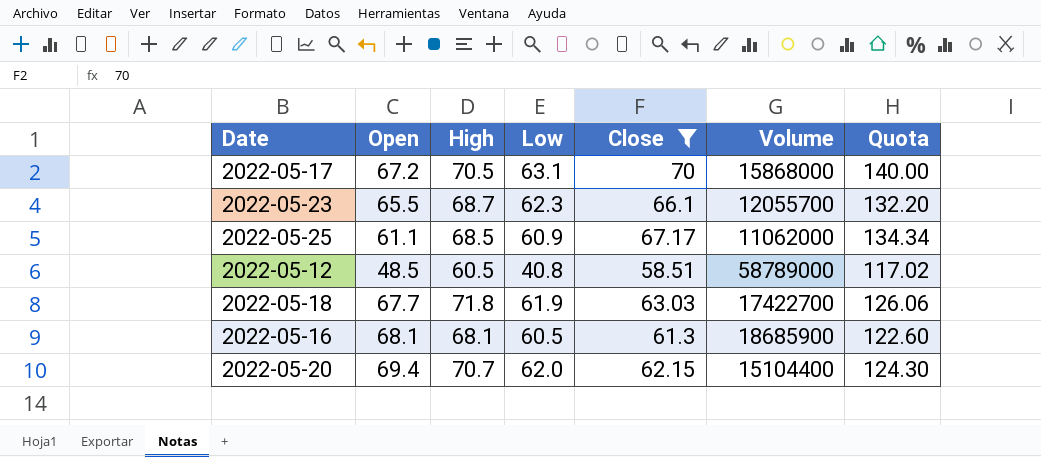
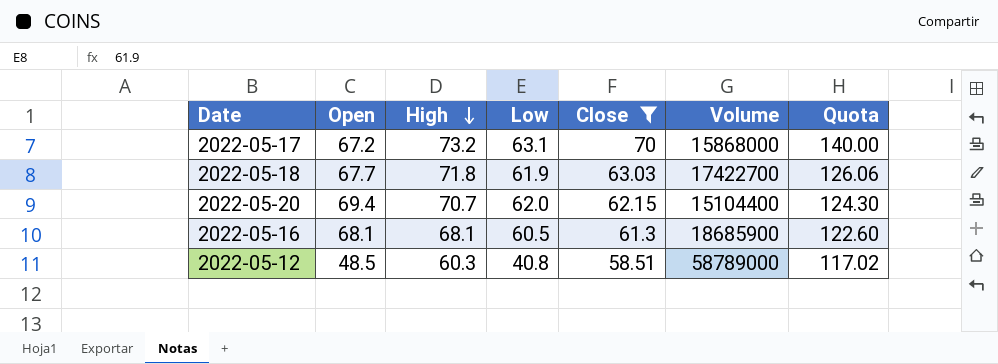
row order: none -> High descending
row 2022-05-23: 65.5 | 68.7 | 62.3 | 66.1 | 12055700 | 132.20 -> none
row 2022-05-25: 61.1 | 68.5 | 60.9 | 67.17 | 11062000 | 134.34 -> none
2022-05-17 | High: 70.5 -> 73.2
2022-05-12 | High: 60.5 -> 60.3

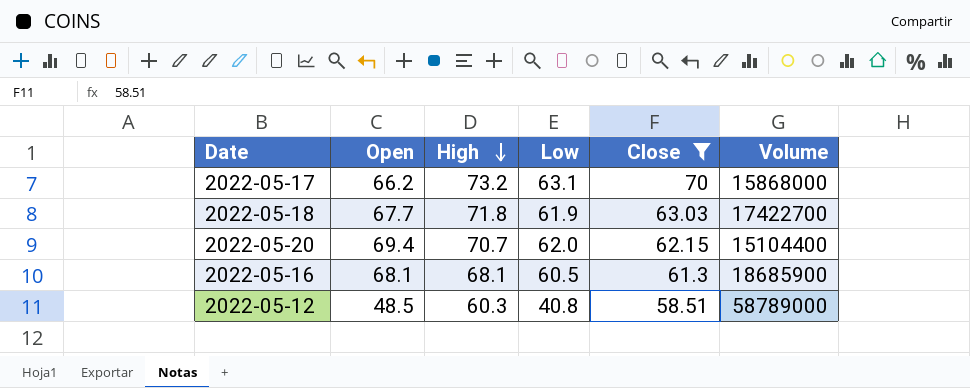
column Quota | formula: [Close] * 2 -> none
2022-05-17 | Open: 67.2 -> 66.2

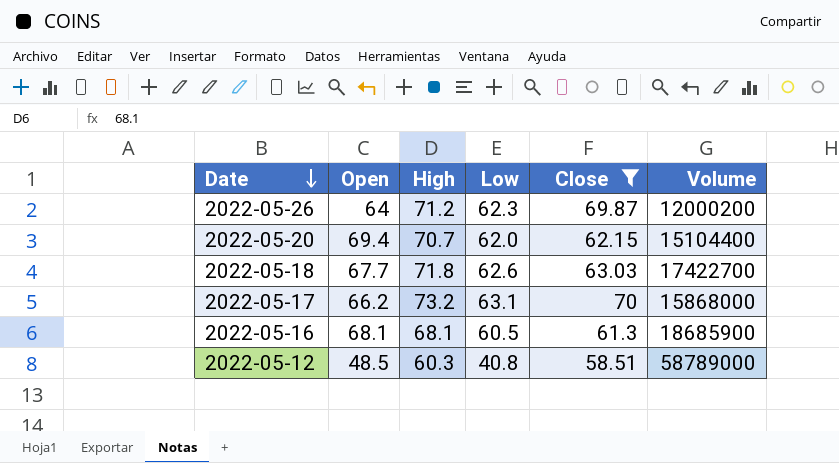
row order: High descending -> Date descending
row 2022-05-26: none -> 64 | 71.2 | 62.3 | 69.87 | 12000200
2022-05-18 | Low: 61.9 -> 62.6

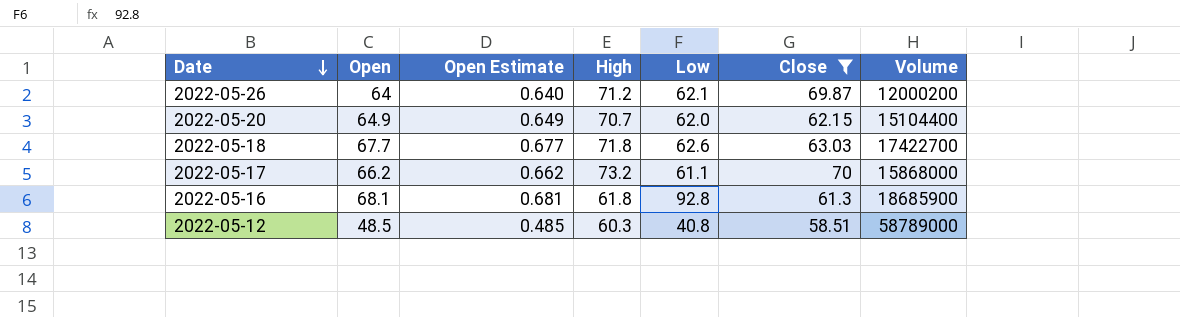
column Open Estimate | formula: none -> [Open] * 0.01
2022-05-26 | Low: 62.3 -> 62.1
2022-05-20 | Open: 69.4 -> 64.9
2022-05-17 | Low: 63.1 -> 61.1
2022-05-16 | High: 68.1 -> 61.8
2022-05-16 | Low: 60.5 -> 92.8

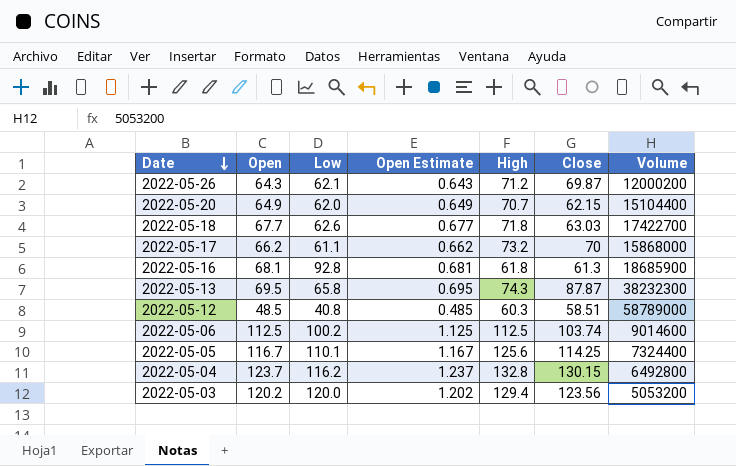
filter: Close <= 70 -> none
column Low | position: 5 -> 3
2022-05-26 | Open: 64 -> 64.3
2022-05-26 | Open Estimate: 0.640 -> 0.643

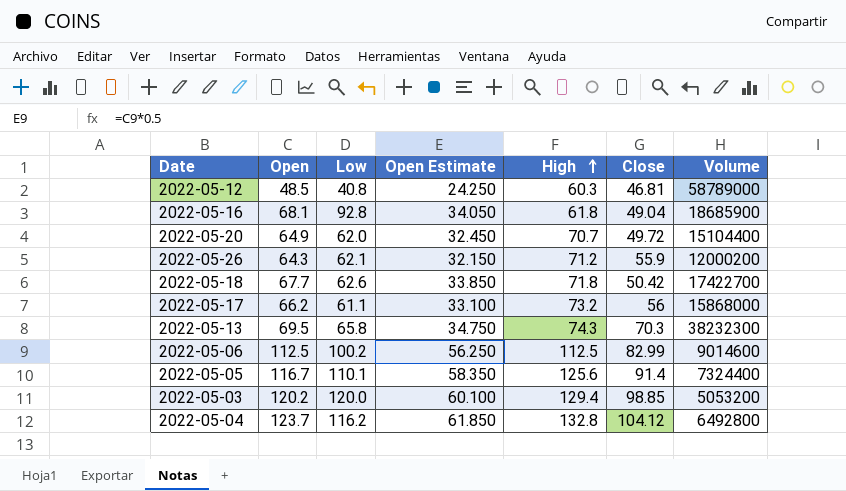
row order: Date descending -> High ascending
column Open Estimate | formula: [Open] * 0.01 -> [Open] * 0.5
2022-05-12 | Close: 58.51 -> 46.81
2022-05-16 | Close: 61.3 -> 49.04
2022-05-20 | Close: 62.15 -> 49.72
2022-05-26 | Close: 69.87 -> 55.9
2022-05-18 | Close: 63.03 -> 50.42
2022-05-17 | Close: 70 -> 56
2022-05-13 | Close: 87.87 -> 70.3
2022-05-06 | Close: 103.74 -> 82.99
2022-05-05 | Close: 114.25 -> 91.4
2022-05-03 | Close: 123.56 -> 98.85
2022-05-04 | Close: 130.15 -> 104.12

